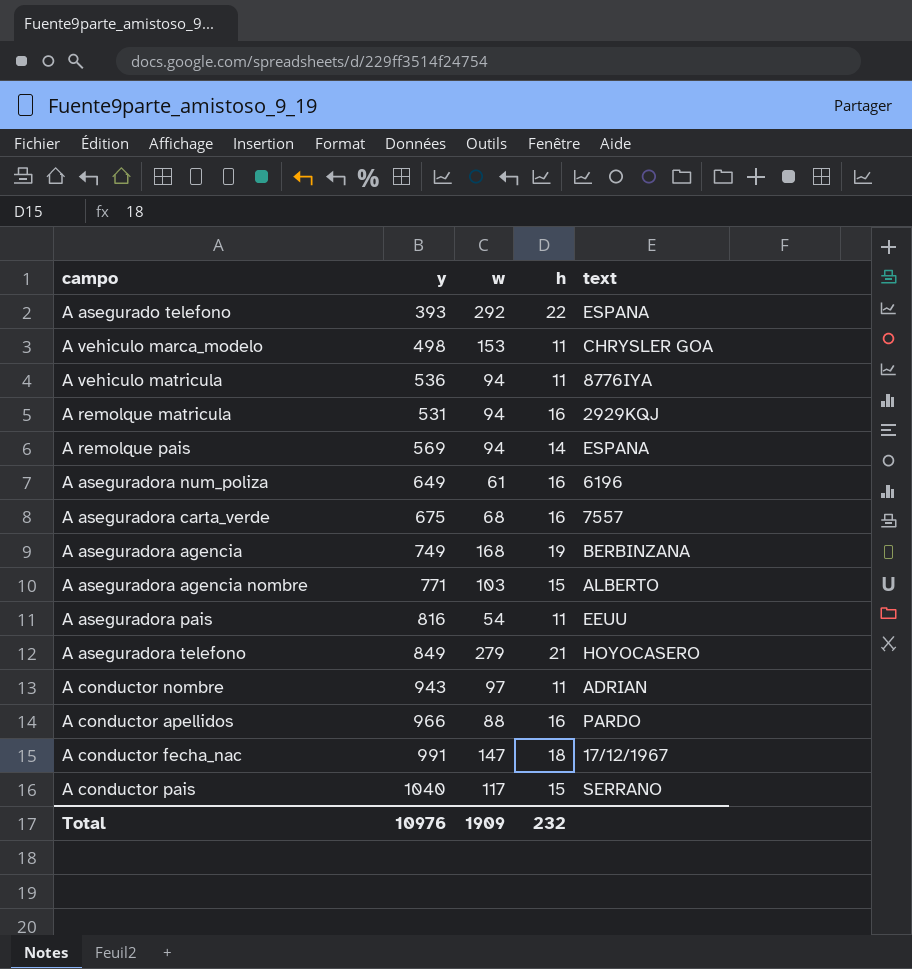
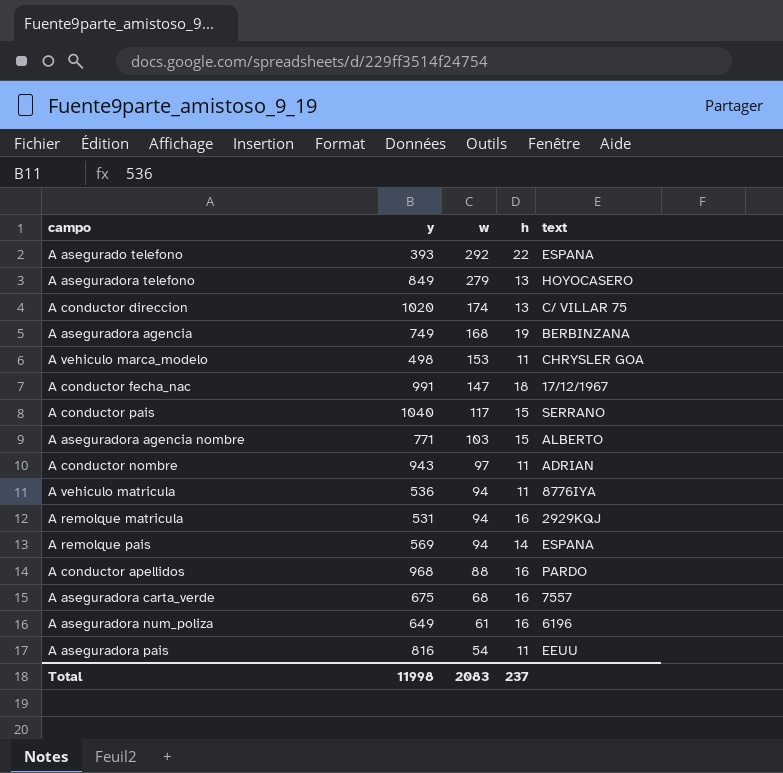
row order: none -> w descending
A aseguradora telefono | h: 21 -> 13
row A conductor direccion: none -> 1020 | 174 | 13 | C/ VILLAR 75
A conductor apellidos | y: 966 -> 968
Total | y: 10976 -> 11998
Total | w: 1909 -> 2083
Total | h: 232 -> 237

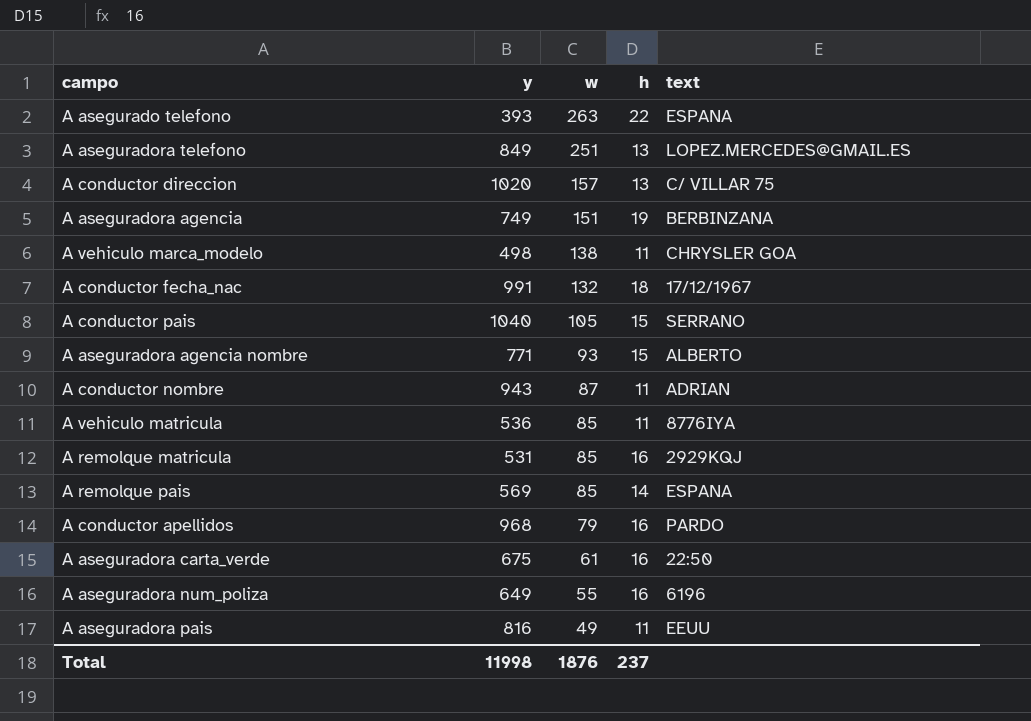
A asegurado telefono | w: 292 -> 263
A aseguradora telefono | w: 279 -> 251
A aseguradora telefono | text: HOYOCASERO -> LOPEZ.MERCEDES@GMAIL.ES
A conductor direccion | w: 174 -> 157
A aseguradora agencia | w: 168 -> 151
A vehiculo marca_modelo | w: 153 -> 138
A conductor fecha_nac | w: 147 -> 132
A conductor pais | w: 117 -> 105
A aseguradora agencia nombre | w: 103 -> 93
A conductor nombre | w: 97 -> 87
A vehiculo matricula | w: 94 -> 85
A remolque matricula | w: 94 -> 85
A remolque pais | w: 94 -> 85
A conductor apellidos | w: 88 -> 79
A aseguradora carta_verde | w: 68 -> 61
A aseguradora carta_verde | text: 7557 -> 22:50
A aseguradora num_poliza | w: 61 -> 55
A aseguradora pais | w: 54 -> 49
Total | w: 2083 -> 1876

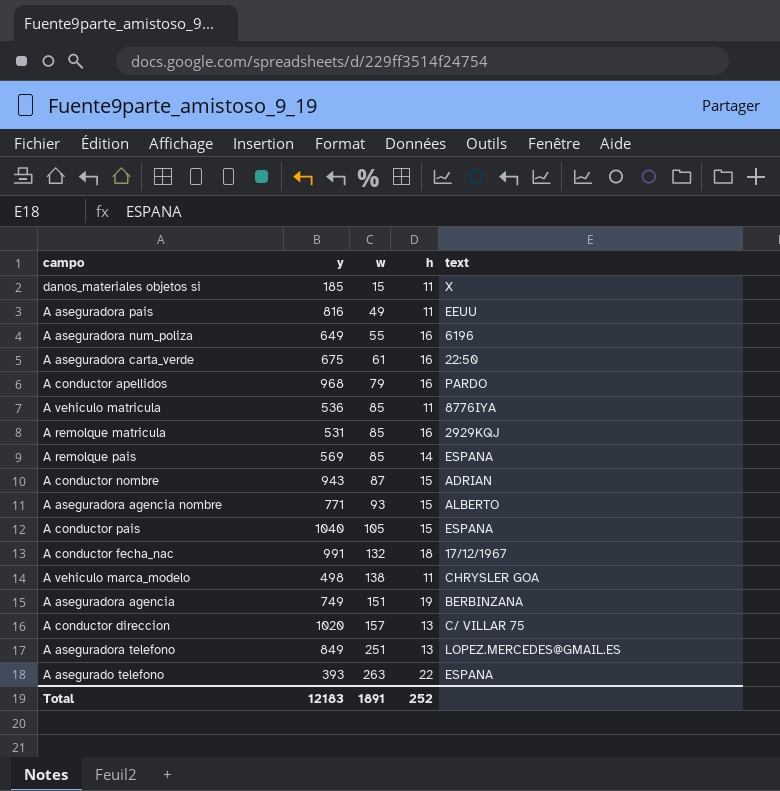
row order: w descending -> w ascending
row danos_materiales objetos si: none -> 185 | 15 | 11 | X
A conductor nombre | h: 11 -> 15
A conductor pais | text: SERRANO -> ESPANA
Total | y: 11998 -> 12183
Total | w: 1876 -> 1891
Total | h: 237 -> 252

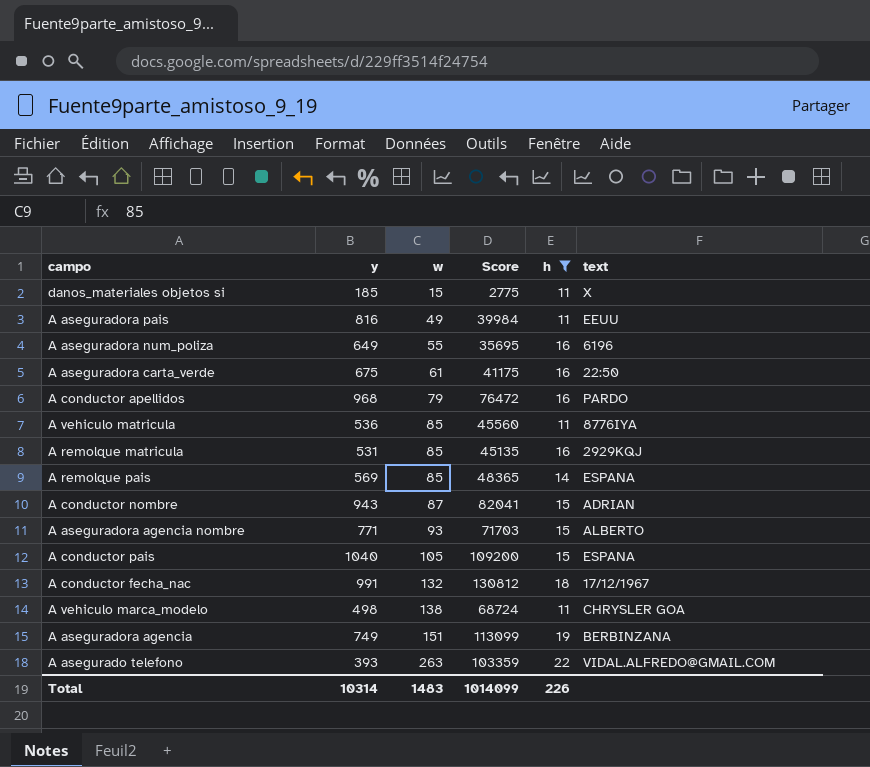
filter: none -> h != 13
column Score | formula: none -> [y] * [w]
A asegurado telefono | text: ESPANA -> VIDAL.ALFREDO@GMAIL.COM
Total | y: 12183 -> 10314
Total | w: 1891 -> 1483
Total | h: 252 -> 226

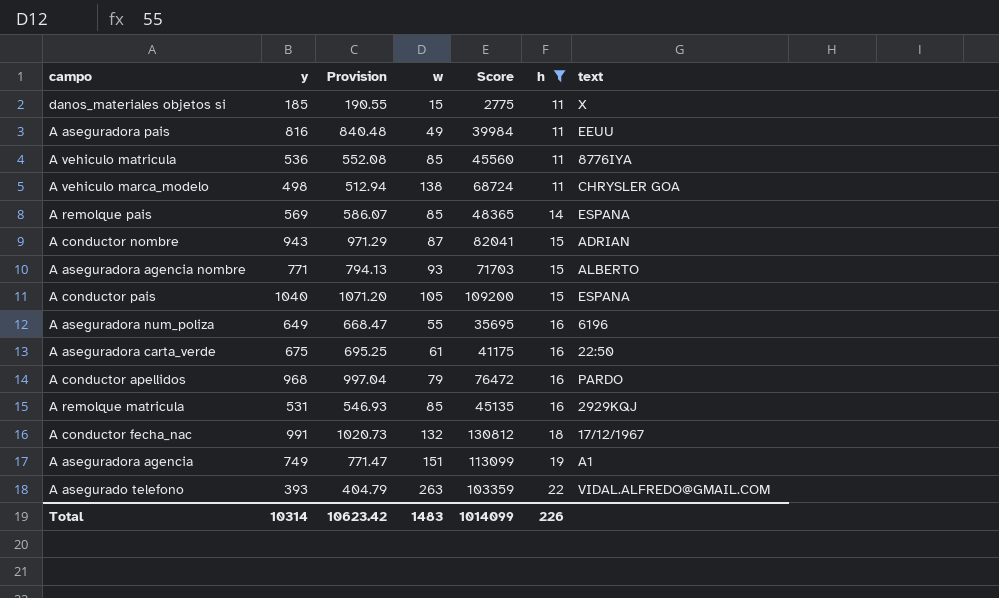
row order: w ascending -> h ascending
column Provision | formula: none -> [y] * 1.03
A aseguradora agencia | text: BERBINZANA -> A1

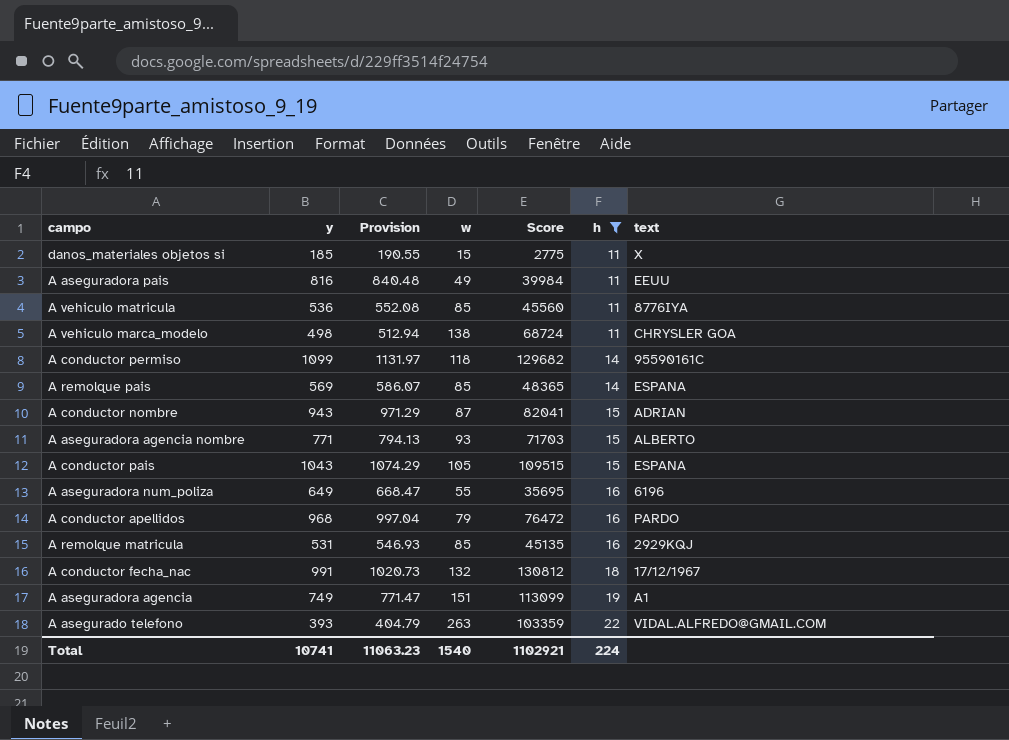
row A aseguradora carta_verde: 675 | 695.25 | 61 | 41175 | 16 | 22:50 -> none
row A conductor permiso: none -> 1099 | 1131.97 | 118 | 129682 | 14 | 95590161C
A conductor pais | y: 1040 -> 1043
A conductor pais | Provision: 1071.20 -> 1074.29
A conductor pais | Score: 109200 -> 109515
Total | y: 10314 -> 10741
Total | Provision: 10623.42 -> 11063.23
Total | w: 1483 -> 1540
Total | Score: 1014099 -> 1102921
Total | h: 226 -> 224

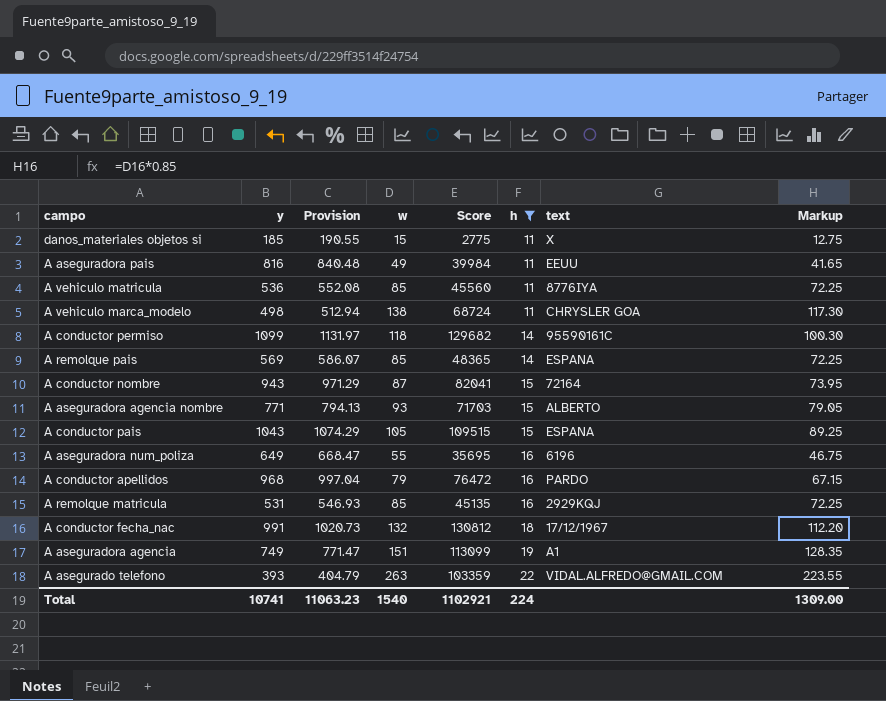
column Markup | formula: none -> [w] * 0.85
A conductor nombre | text: ADRIAN -> 72164

